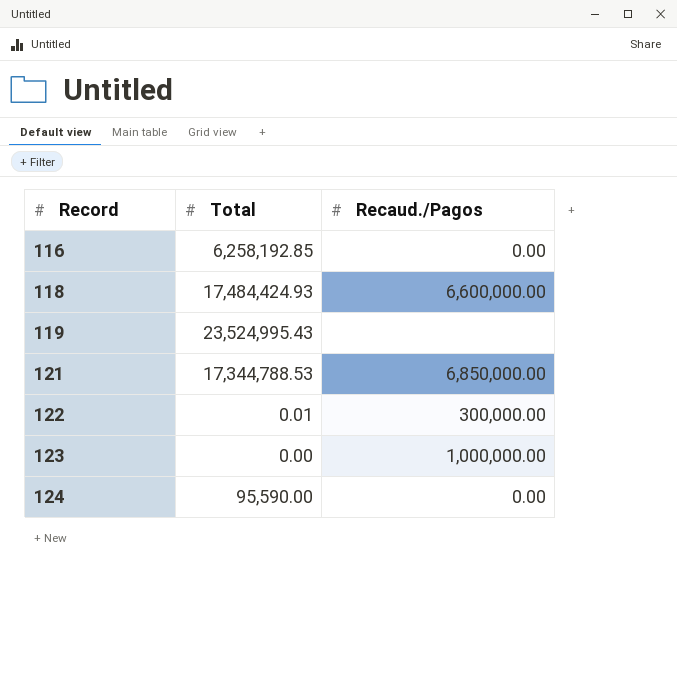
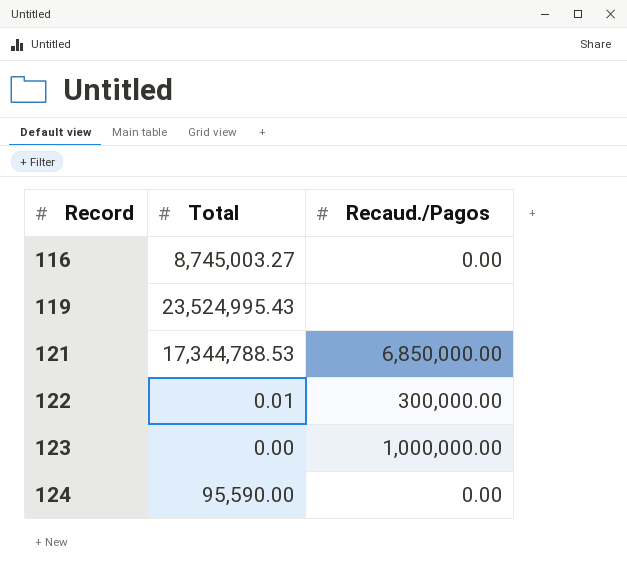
row 118: 17,484,424.93 | 6,600,000.00 -> none
116 | Total: 6,258,192.85 -> 8,745,003.27

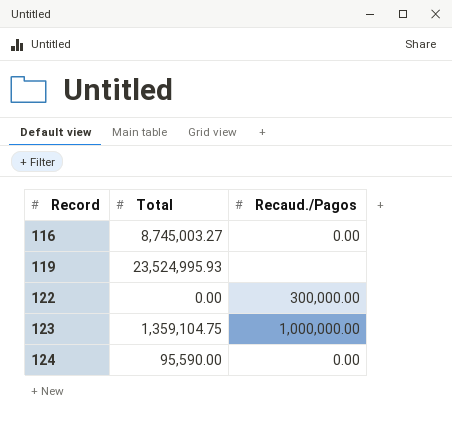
row 121: 17,344,788.53 | 6,850,000.00 -> none
119 | Total: 23,524,995.43 -> 23,524,995.93
122 | Total: 0.01 -> 0.00
123 | Total: 0.00 -> 1,359,104.75

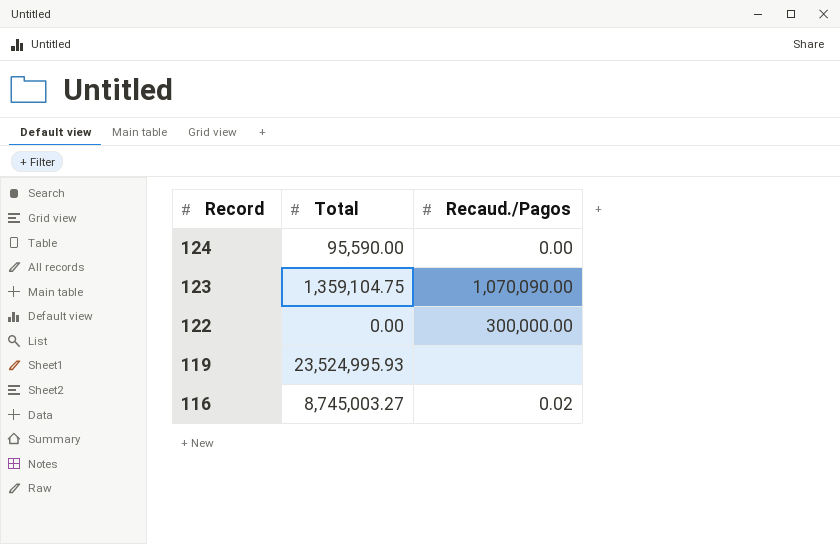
row order: Record ascending -> Record descending
123 | Recaud./Pagos: 1,000,000.00 -> 1,070,090.00
116 | Recaud./Pagos: 0.00 -> 0.02

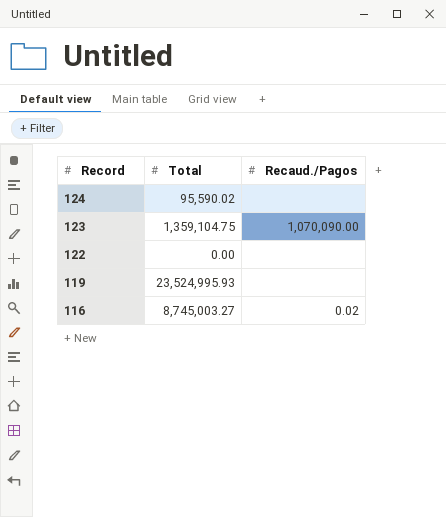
124 | Total: 95,590.00 -> 95,590.02
124 | Recaud./Pagos: 0.00 -> none
122 | Recaud./Pagos: 300,000.00 -> none

